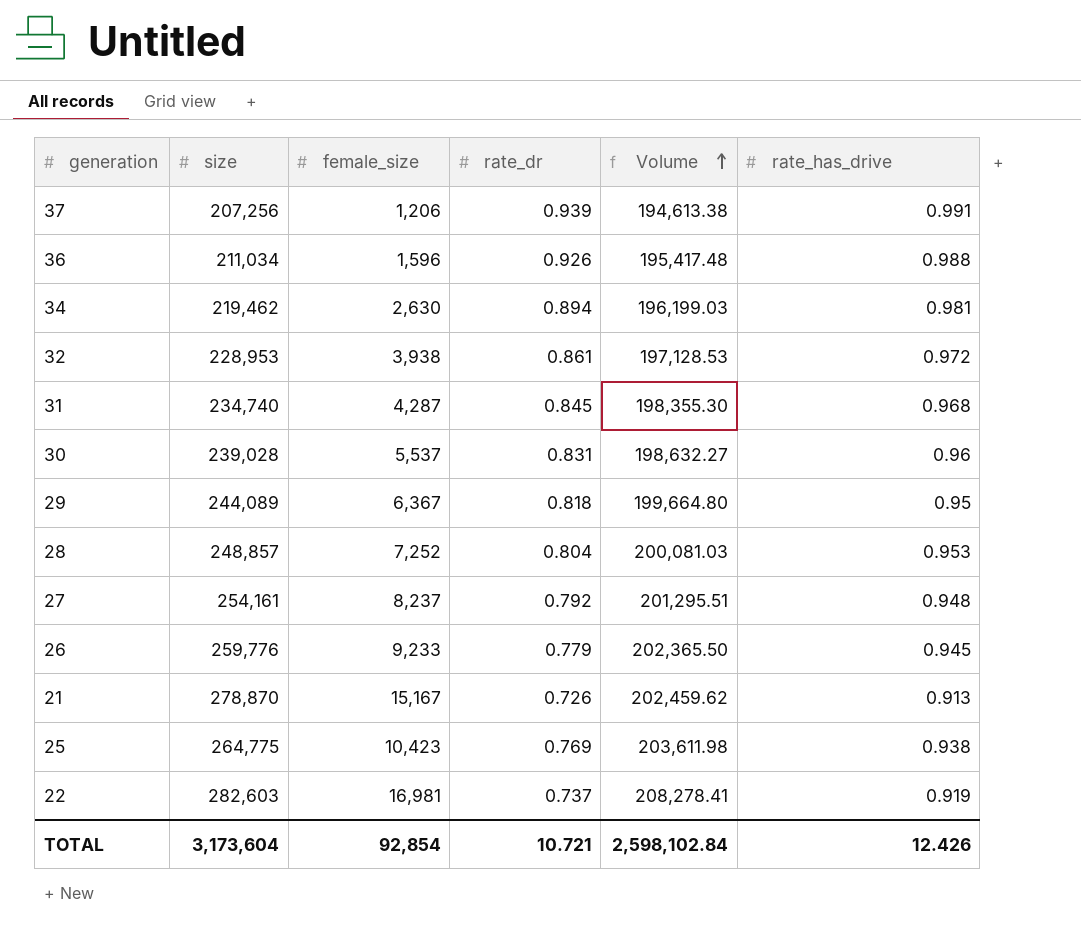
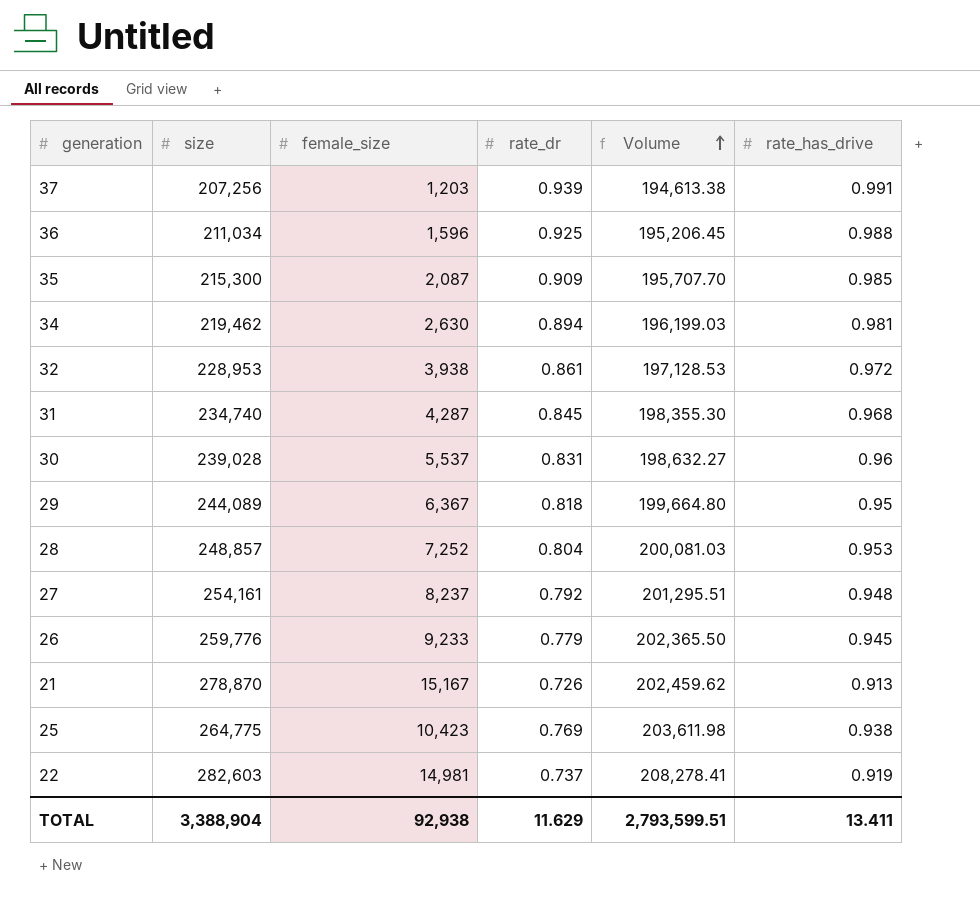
37 | female_size: 1,206 -> 1,203
36 | rate_dr: 0.926 -> 0.925
36 | Volume: 195,417.48 -> 195,206.45
row 35: none -> 215,300 | 2,087 | 0.909 | 195,707.70 | 0.985
22 | female_size: 16,981 -> 14,981
TOTAL | size: 3,173,604 -> 3,388,904
TOTAL | female_size: 92,854 -> 92,938
TOTAL | rate_dr: 10.721 -> 11.629
TOTAL | Volume: 2,598,102.84 -> 2,793,599.51
TOTAL | rate_has_drive: 12.426 -> 13.411

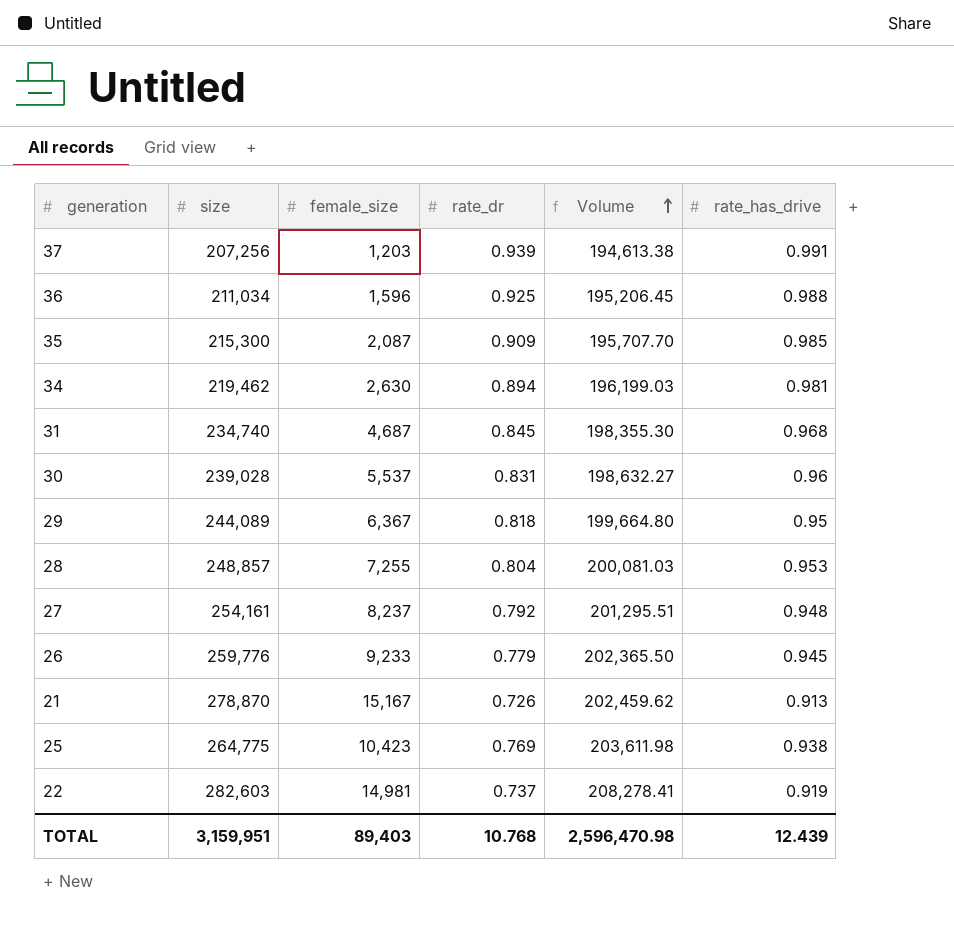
row 32: 228,953 | 3,938 | 0.861 | 197,128.53 | 0.972 -> none
31 | female_size: 4,287 -> 4,687
28 | female_size: 7,252 -> 7,255
TOTAL | size: 3,388,904 -> 3,159,951
TOTAL | female_size: 92,938 -> 89,403
TOTAL | rate_dr: 11.629 -> 10.768
TOTAL | Volume: 2,793,599.51 -> 2,596,470.98
TOTAL | rate_has_drive: 13.411 -> 12.439

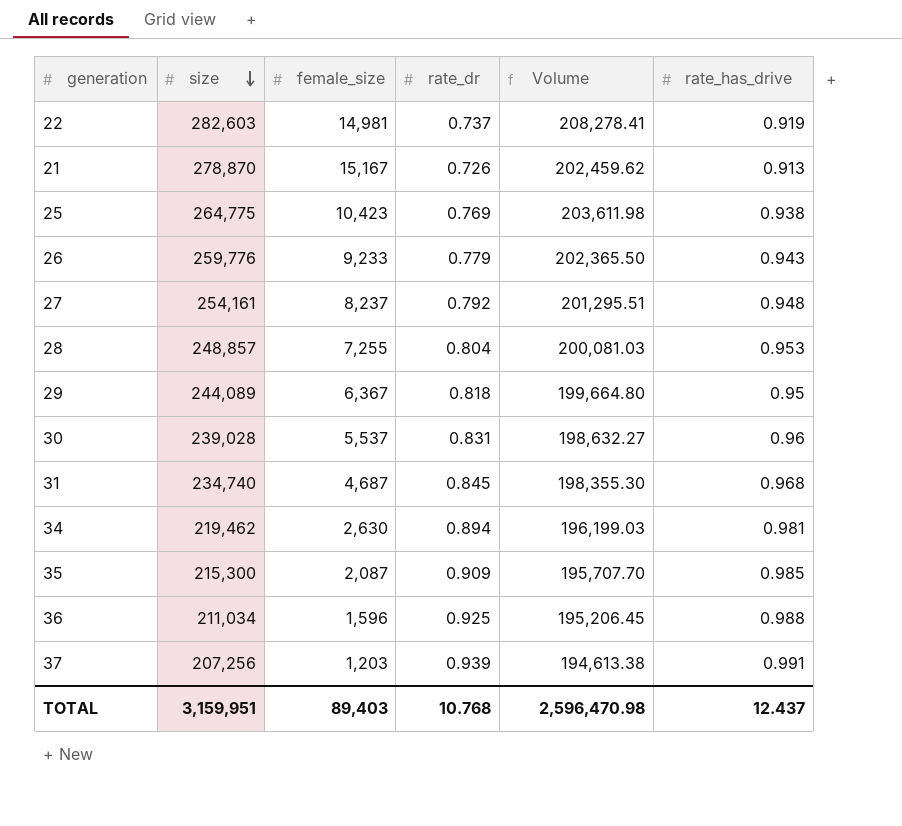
row order: Volume ascending -> size descending
26 | rate_has_drive: 0.945 -> 0.943
TOTAL | rate_has_drive: 12.439 -> 12.437

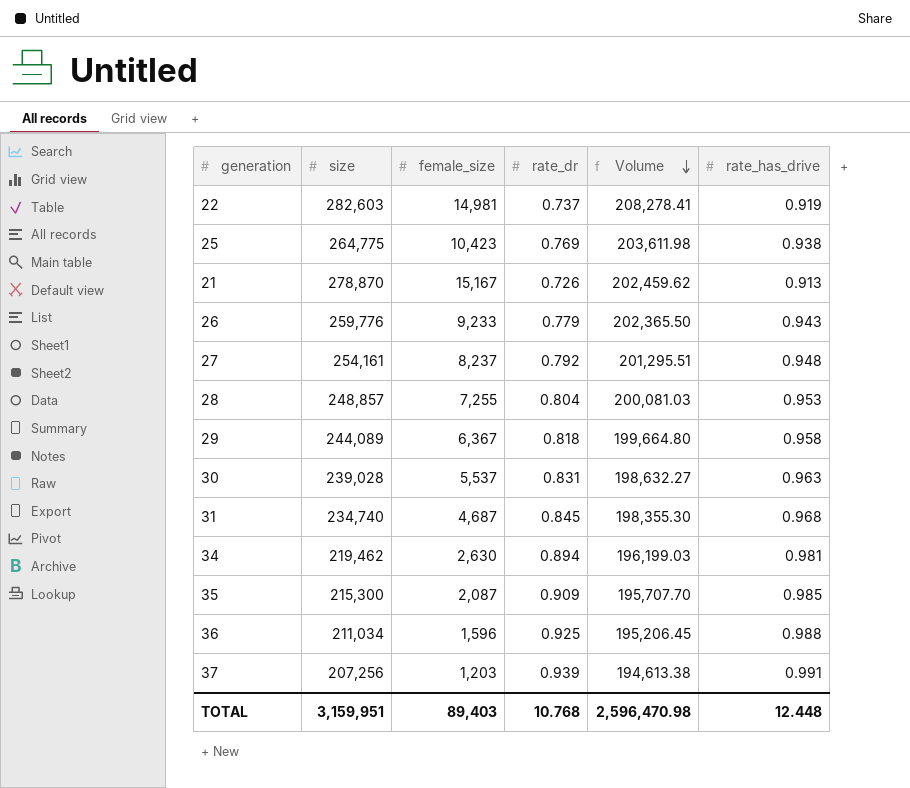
row order: size descending -> Volume descending
29 | rate_has_drive: 0.95 -> 0.958
30 | rate_has_drive: 0.96 -> 0.963
TOTAL | rate_has_drive: 12.437 -> 12.448

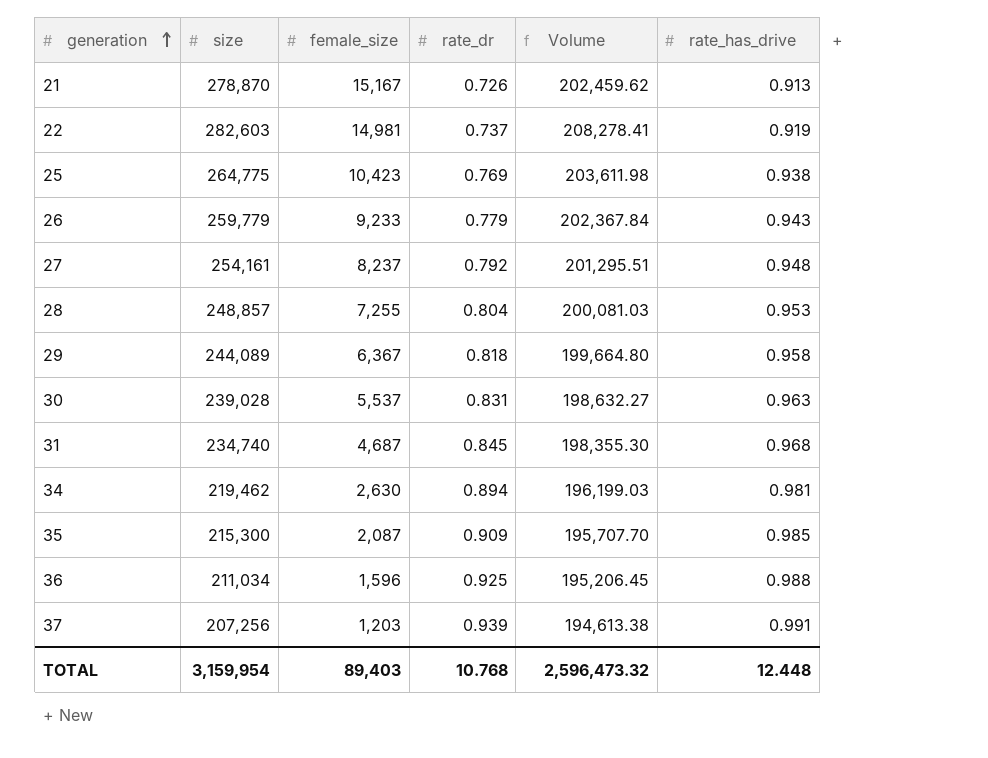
row order: Volume descending -> generation ascending
26 | size: 259,776 -> 259,779
26 | Volume: 202,365.50 -> 202,367.84
TOTAL | size: 3,159,951 -> 3,159,954
TOTAL | Volume: 2,596,470.98 -> 2,596,473.32

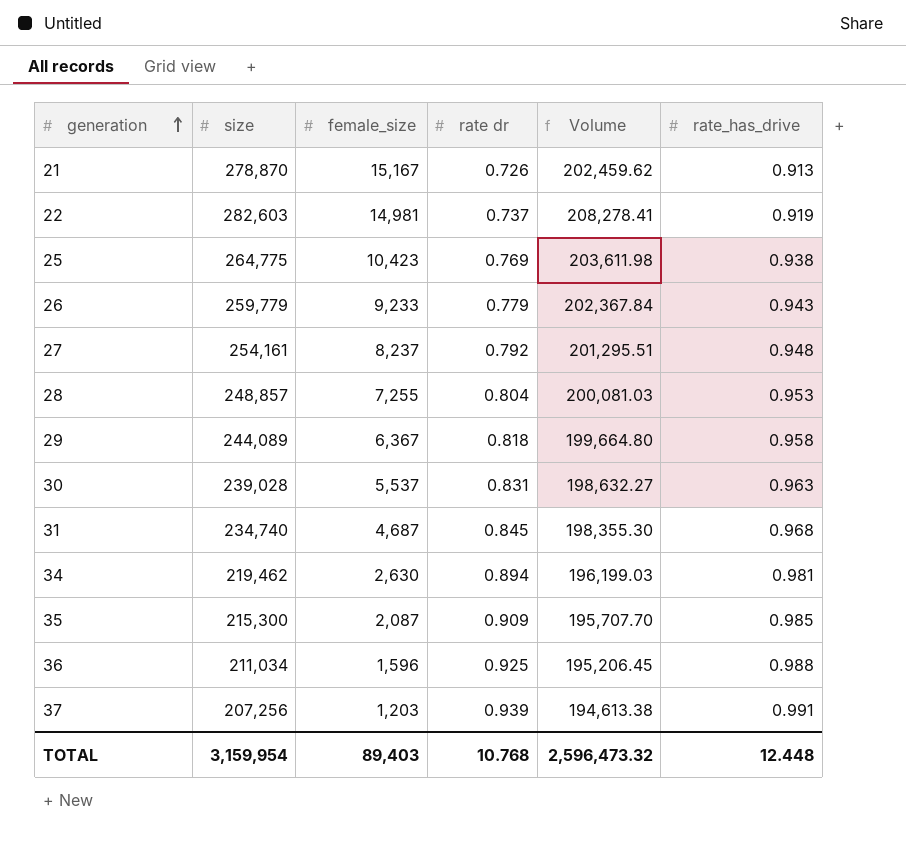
column name: rate_dr -> rate dr

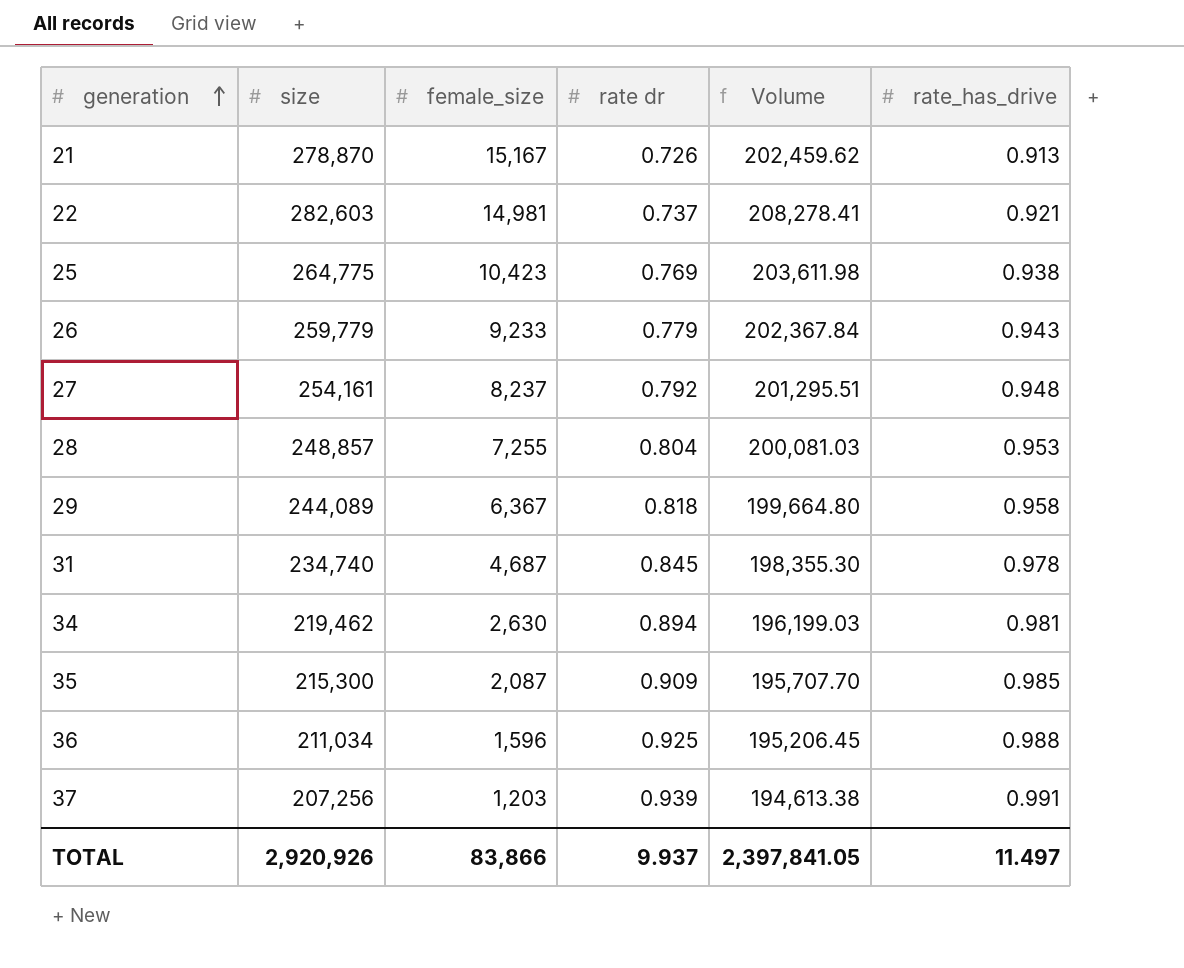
row 30: 239,028 | 5,537 | 0.831 | 198,632.27 | 0.963 -> none
22 | rate_has_drive: 0.919 -> 0.921
31 | rate_has_drive: 0.968 -> 0.978
TOTAL | size: 3,159,954 -> 2,920,926
TOTAL | female_size: 89,403 -> 83,866
TOTAL | rate dr: 10.768 -> 9.937
TOTAL | Volume: 2,596,473.32 -> 2,397,841.05
TOTAL | rate_has_drive: 12.448 -> 11.497

